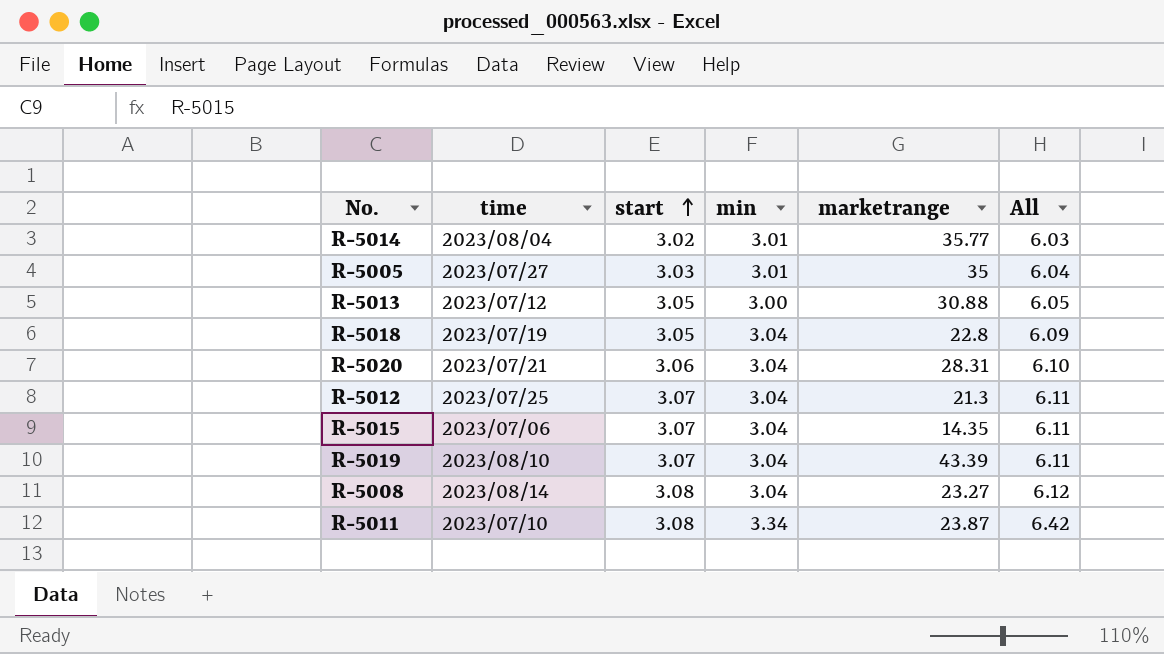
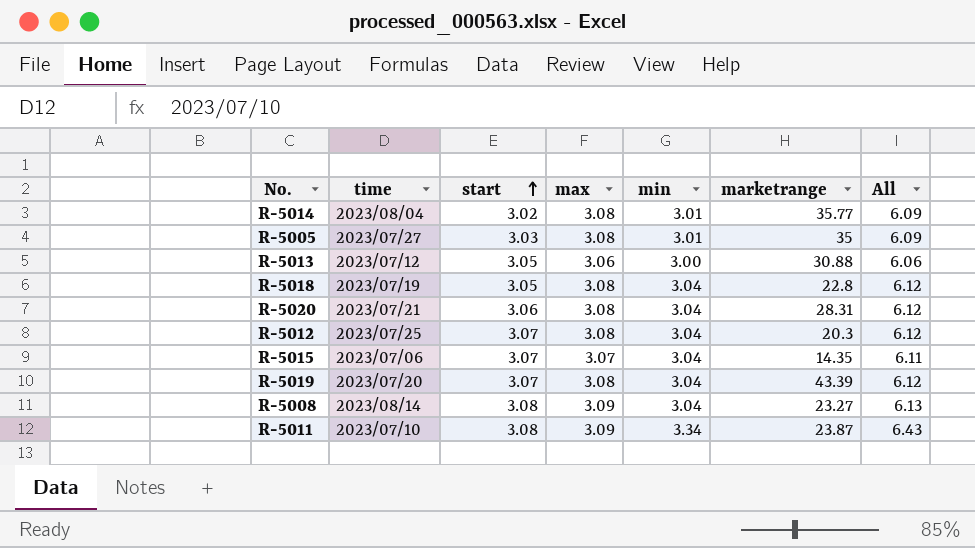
column max | position: none -> 4
column All | formula: [start] + [min] -> [max] + [min]
R-5012 | marketrange: 21.3 -> 20.3
R-5019 | time: 2023/08/10 -> 2023/07/20

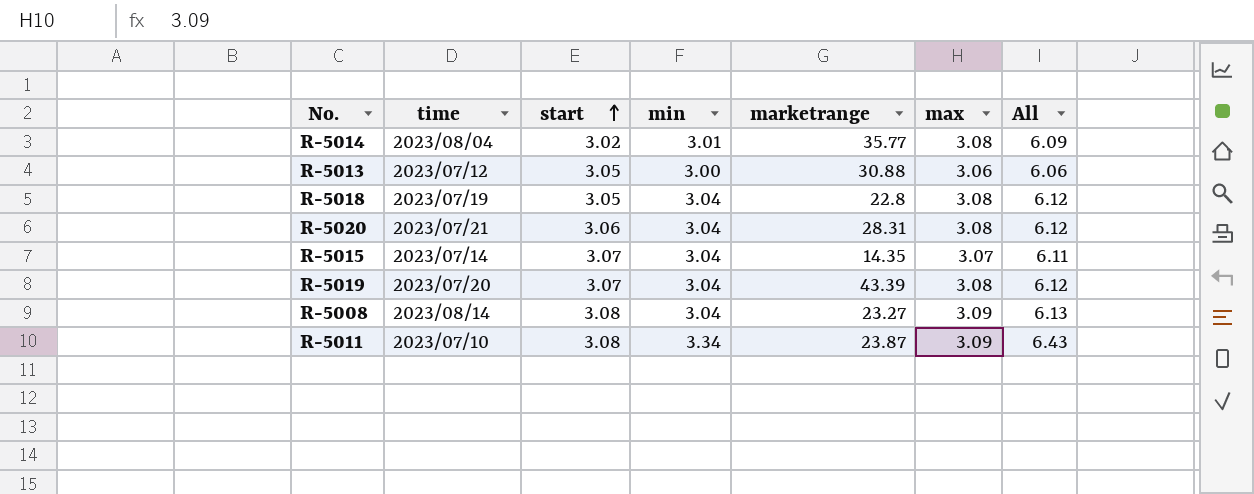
column max | position: 4 -> 6
row R-5005: 2023/07/27 | 3.03 | 3.08 | 3.01 | 35 | 6.09 -> none
row R-5012: 2023/07/25 | 3.07 | 3.08 | 3.04 | 20.3 | 6.12 -> none
R-5015 | time: 2023/07/06 -> 2023/07/14

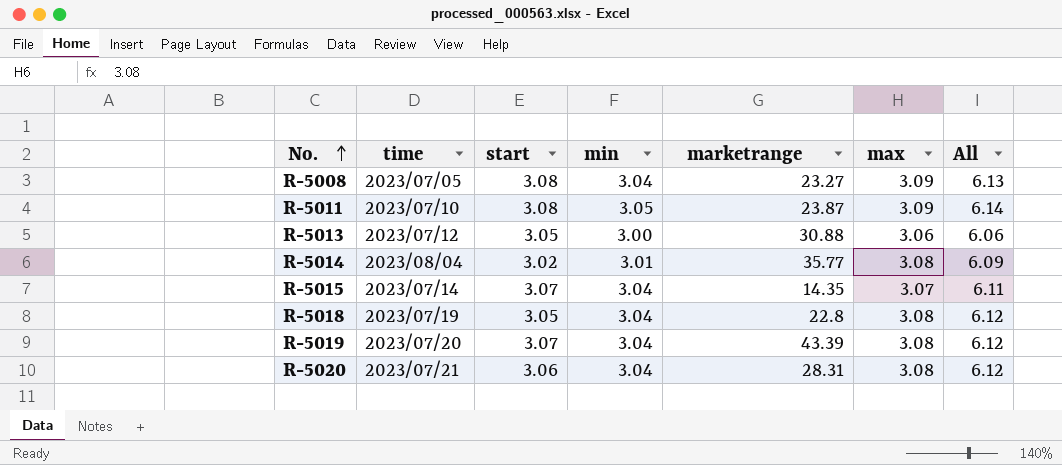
row order: start ascending -> No. ascending
R-5008 | time: 2023/08/14 -> 2023/07/05
R-5011 | min: 3.34 -> 3.05
R-5011 | All: 6.43 -> 6.14

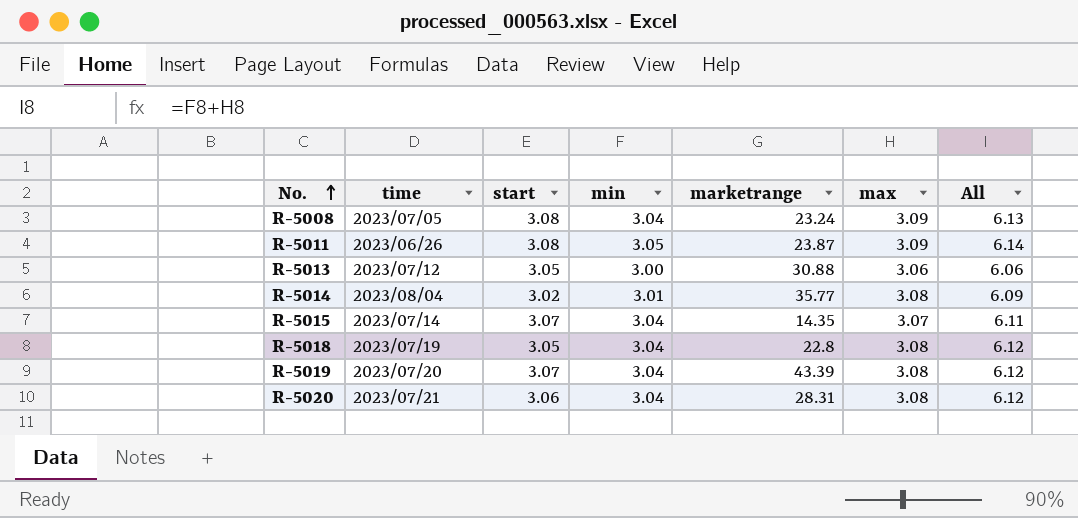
R-5008 | marketrange: 23.27 -> 23.24
R-5011 | time: 2023/07/10 -> 2023/06/26

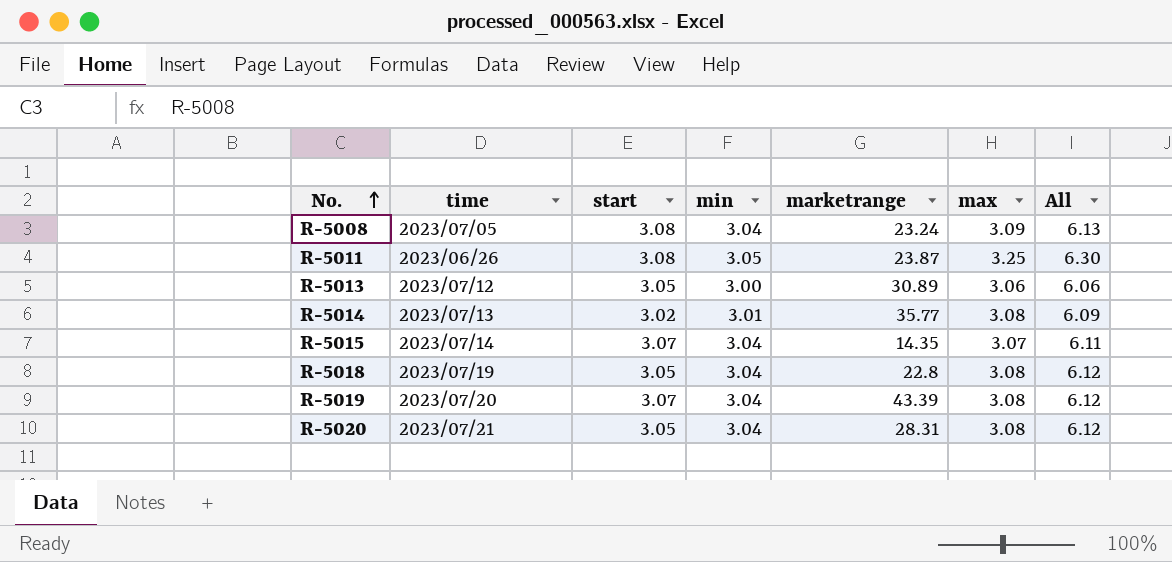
R-5011 | max: 3.09 -> 3.25
R-5011 | All: 6.14 -> 6.30
R-5013 | marketrange: 30.88 -> 30.89
R-5014 | time: 2023/08/04 -> 2023/07/13
R-5020 | start: 3.06 -> 3.05

